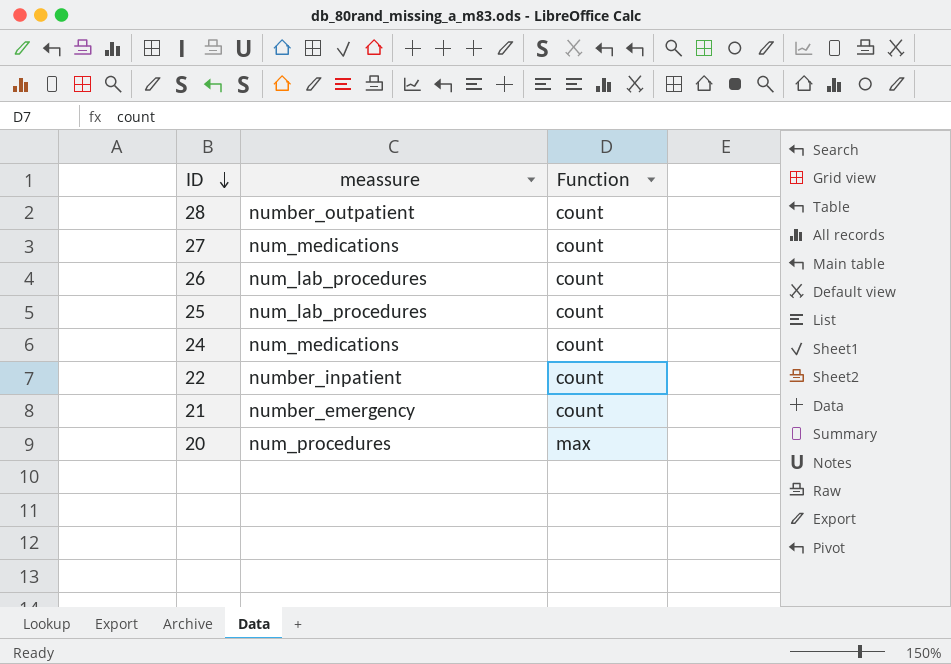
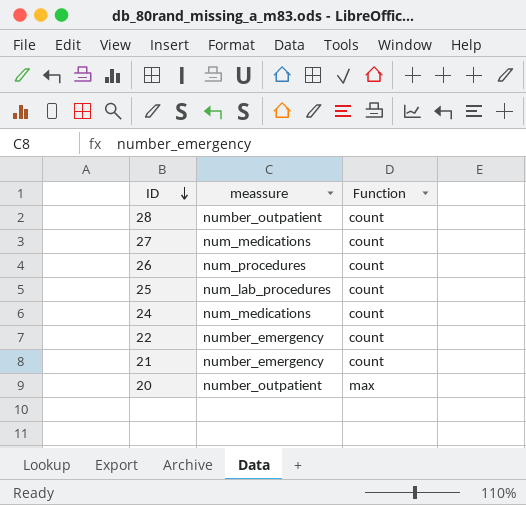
26 | meassure: num_lab_procedures -> num_procedures
22 | meassure: number_inpatient -> number_emergency
20 | meassure: num_procedures -> number_outpatient

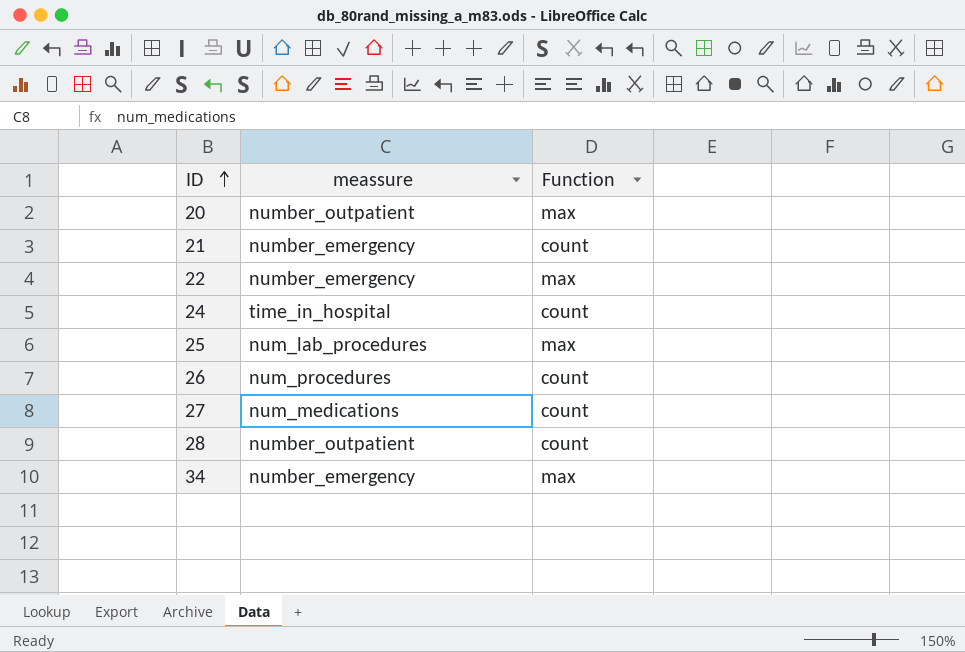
row order: ID descending -> ID ascending
22 | Function: count -> max
24 | meassure: num_medications -> time_in_hospital
25 | Function: count -> max
row 34: none -> number_emergency | max

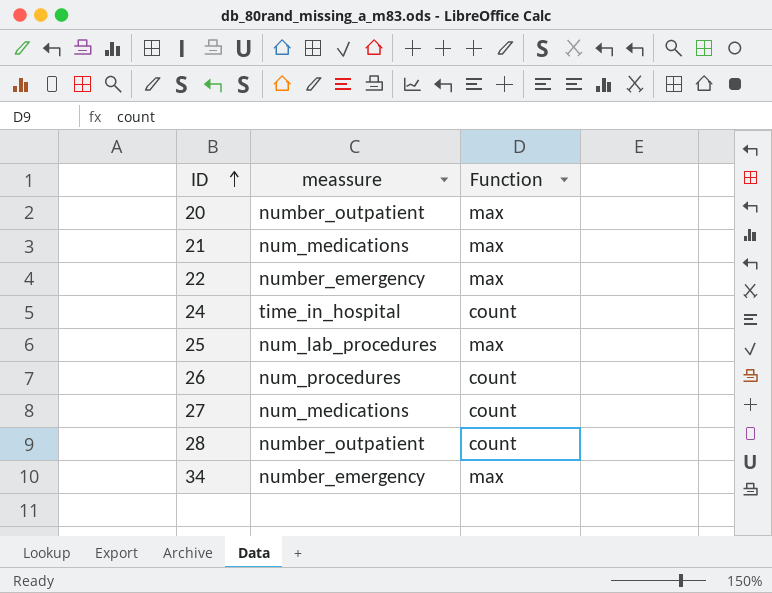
21 | meassure: number_emergency -> num_medications
21 | Function: count -> max

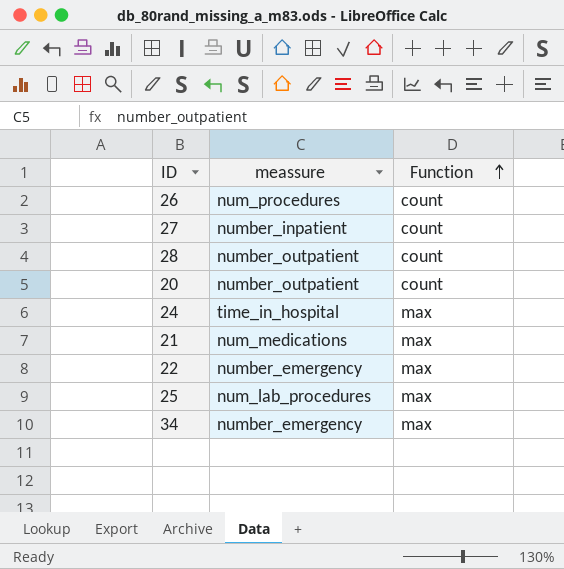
row order: ID ascending -> Function ascending
27 | meassure: num_medications -> number_inpatient
20 | Function: max -> count
24 | Function: count -> max

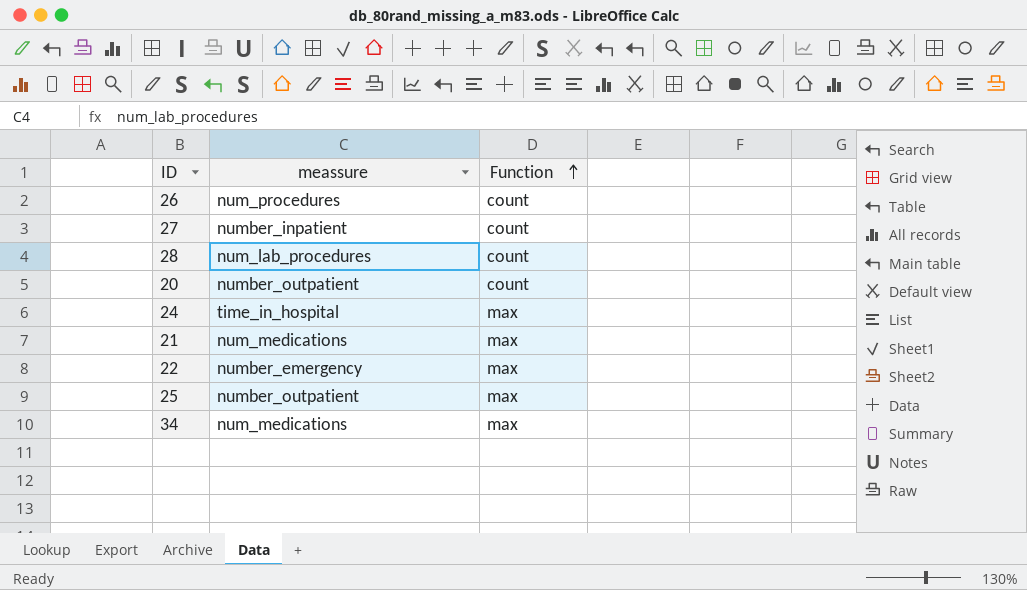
28 | meassure: number_outpatient -> num_lab_procedures
25 | meassure: num_lab_procedures -> number_outpatient
34 | meassure: number_emergency -> num_medications

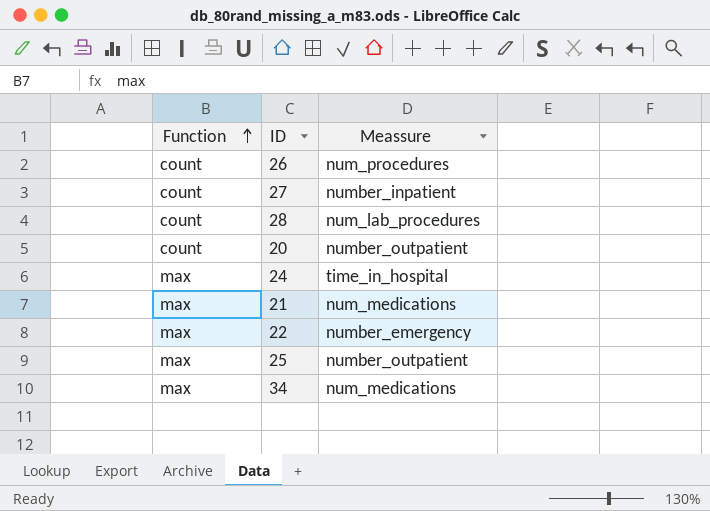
column Function | position: 3 -> 1
column name: meassure -> Meassure

